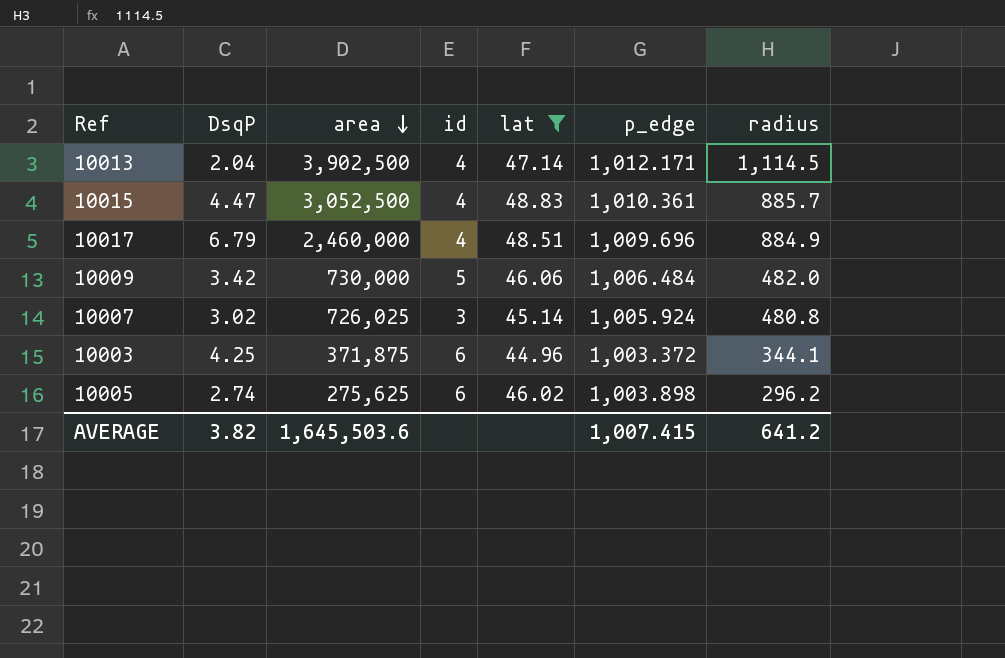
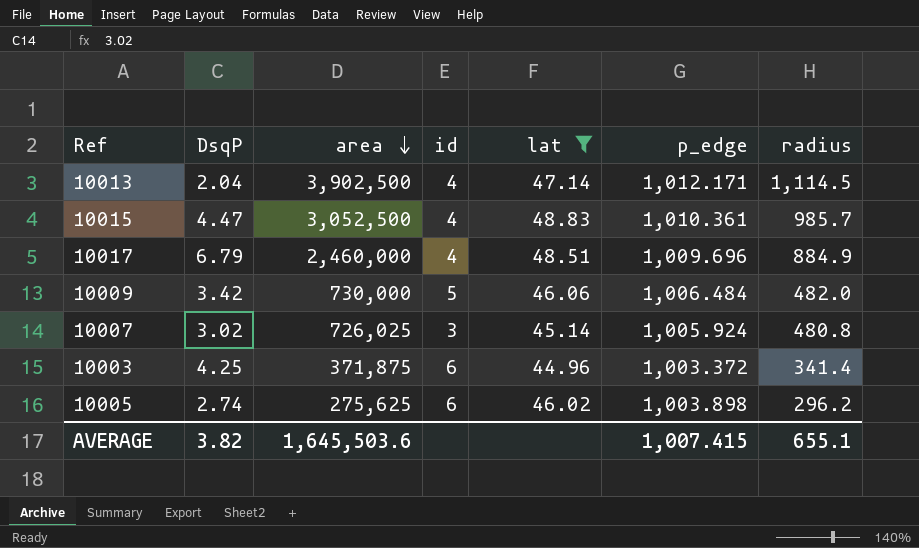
10015 | radius: 885.7 -> 985.7
10003 | radius: 344.1 -> 341.4
AVERAGE | radius: 641.2 -> 655.1

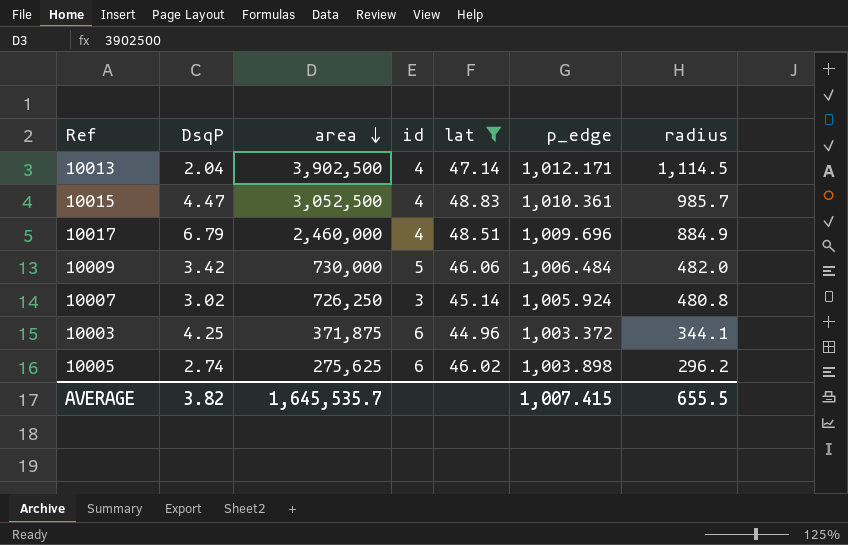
10007 | area: 726,025 -> 726,250
10003 | radius: 341.4 -> 344.1
AVERAGE | area: 1,645,503.6 -> 1,645,535.7
AVERAGE | radius: 655.1 -> 655.5

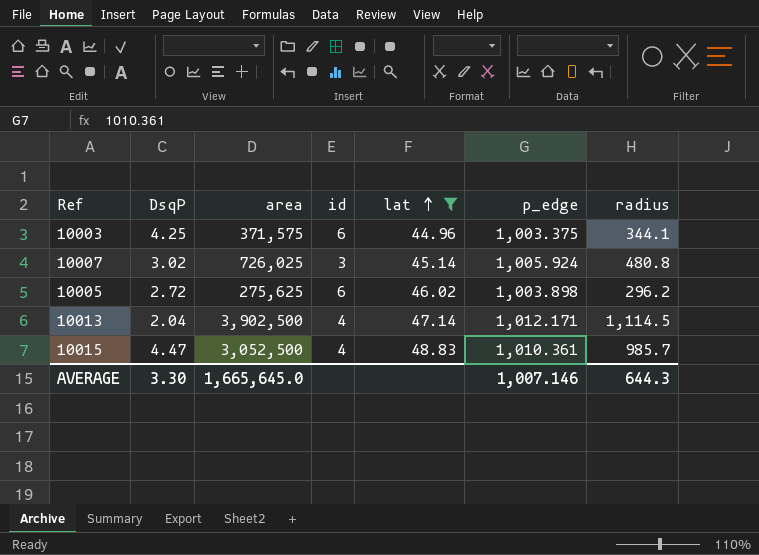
row order: area descending -> lat ascending
row 10017: 6.79 | 2,460,000 | 4 | 48.51 | 1,009.696 | 884.9 -> none
row 10009: 3.42 | 730,000 | 5 | 46.06 | 1,006.484 | 482.0 -> none
10003 | area: 371,875 -> 371,575
10003 | p_edge: 1,003.372 -> 1,003.375
10007 | area: 726,250 -> 726,025
10005 | DsqP: 2.74 -> 2.72
AVERAGE | DsqP: 3.82 -> 3.30
AVERAGE | area: 1,645,535.7 -> 1,665,645.0
AVERAGE | p_edge: 1,007.415 -> 1,007.146
AVERAGE | radius: 655.5 -> 644.3

